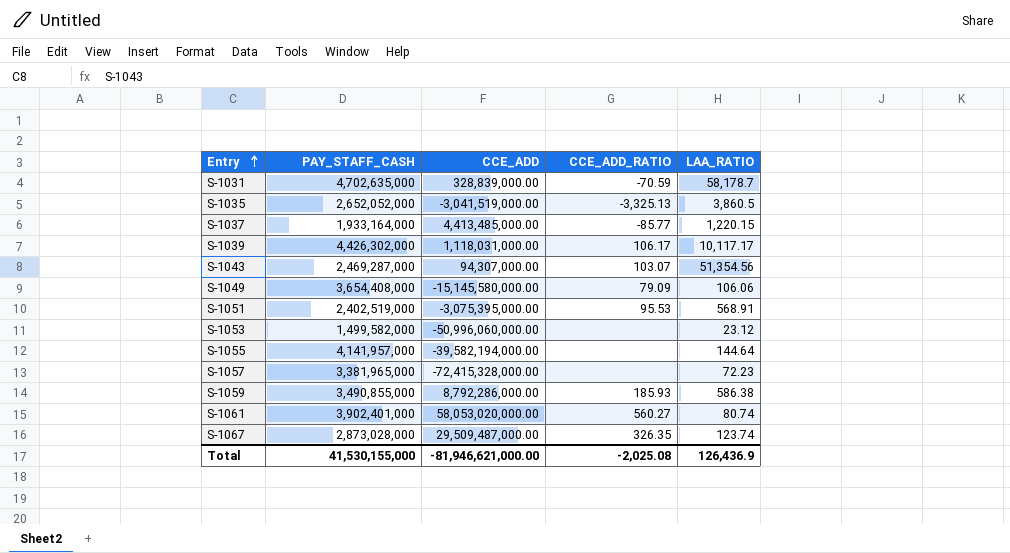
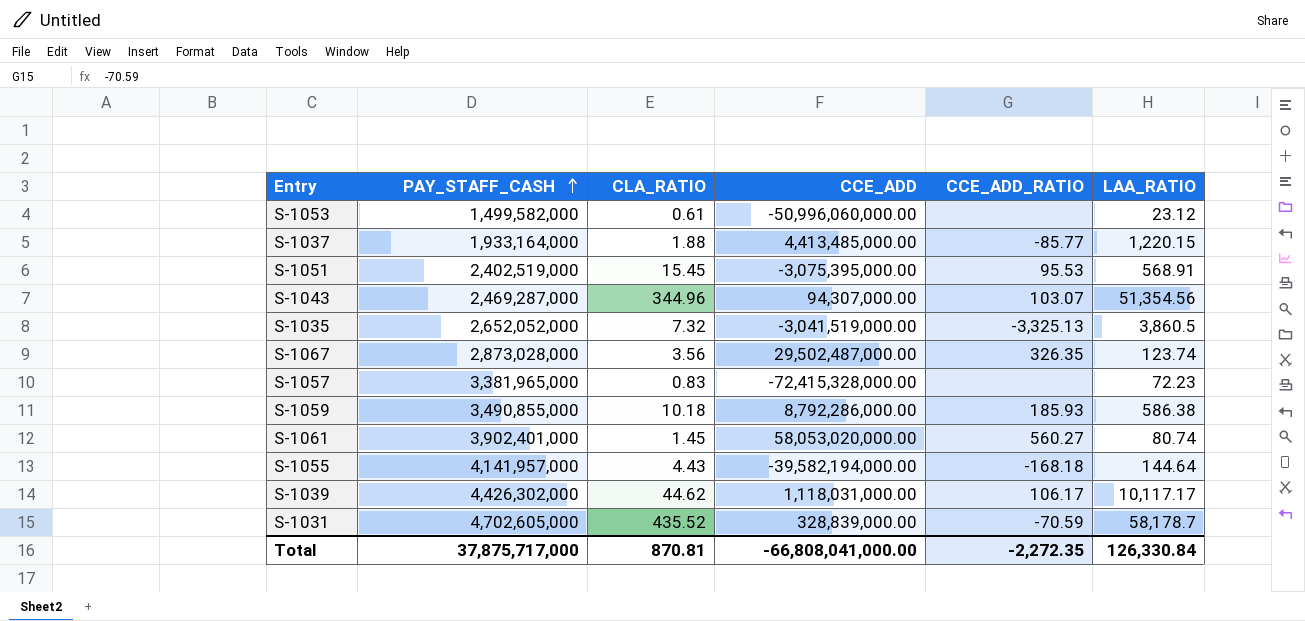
row order: Entry ascending -> PAY_STAFF_CASH ascending
column CLA_RATIO | position: none -> 3
row S-1049: 3,654,408,000 | -15,145,580,000.00 | 79.09 | 106.06 -> none
S-1067 | CCE_ADD: 29,509,487,000.00 -> 29,502,487,000.00
S-1055 | CCE_ADD_RATIO: none -> -168.18
S-1031 | PAY_STAFF_CASH: 4,702,635,000 -> 4,702,605,000
Total | PAY_STAFF_CASH: 41,530,155,000 -> 37,875,717,000
Total | CCE_ADD: -81,946,621,000.00 -> -66,808,041,000.00
Total | CCE_ADD_RATIO: -2,025.08 -> -2,272.35
Total | LAA_RATIO: 126,436.9 -> 126,330.84

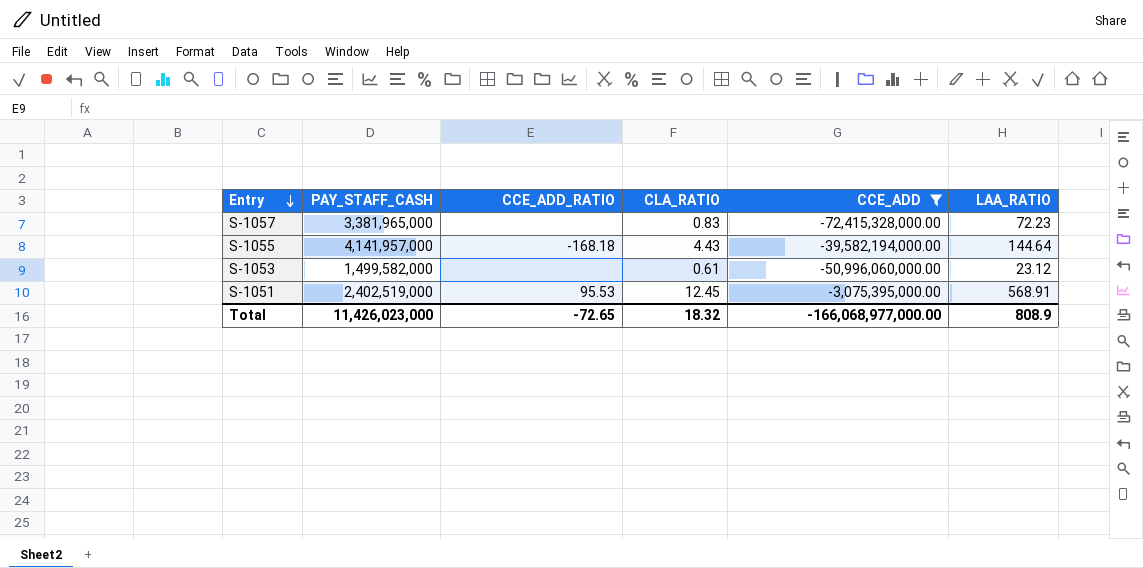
filter: none -> CCE_ADD <= -3,075,395,000.00
row order: PAY_STAFF_CASH ascending -> Entry descending
column CCE_ADD_RATIO | position: 5 -> 3
S-1051 | CLA_RATIO: 15.45 -> 12.45
Total | PAY_STAFF_CASH: 37,875,717,000 -> 11,426,023,000
Total | CCE_ADD_RATIO: -2,272.35 -> -72.65
Total | CLA_RATIO: 870.81 -> 18.32
Total | CCE_ADD: -66,808,041,000.00 -> -166,068,977,000.00
Total | LAA_RATIO: 126,330.84 -> 808.9

